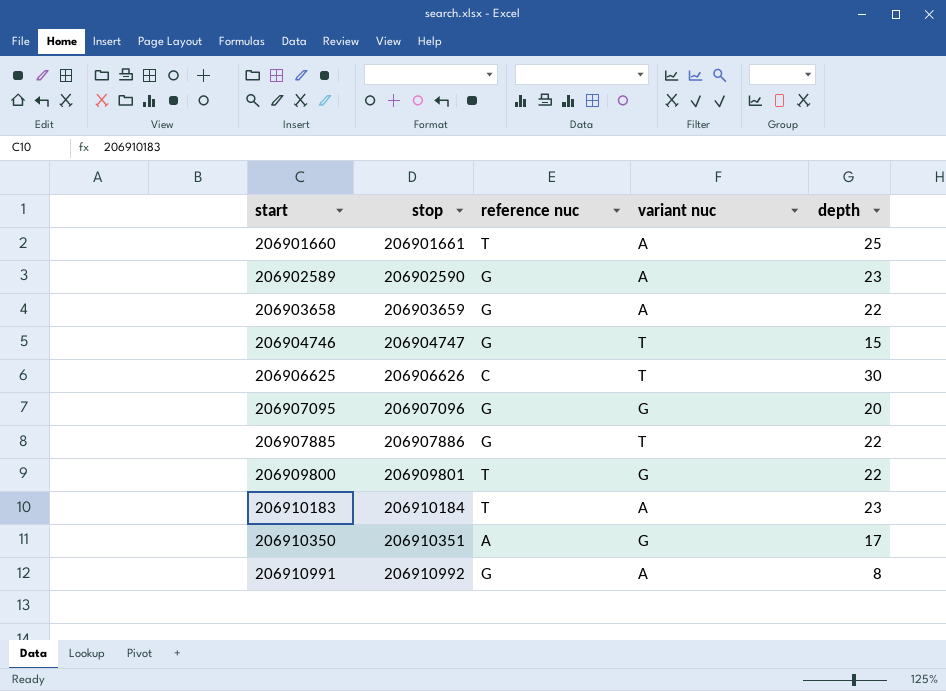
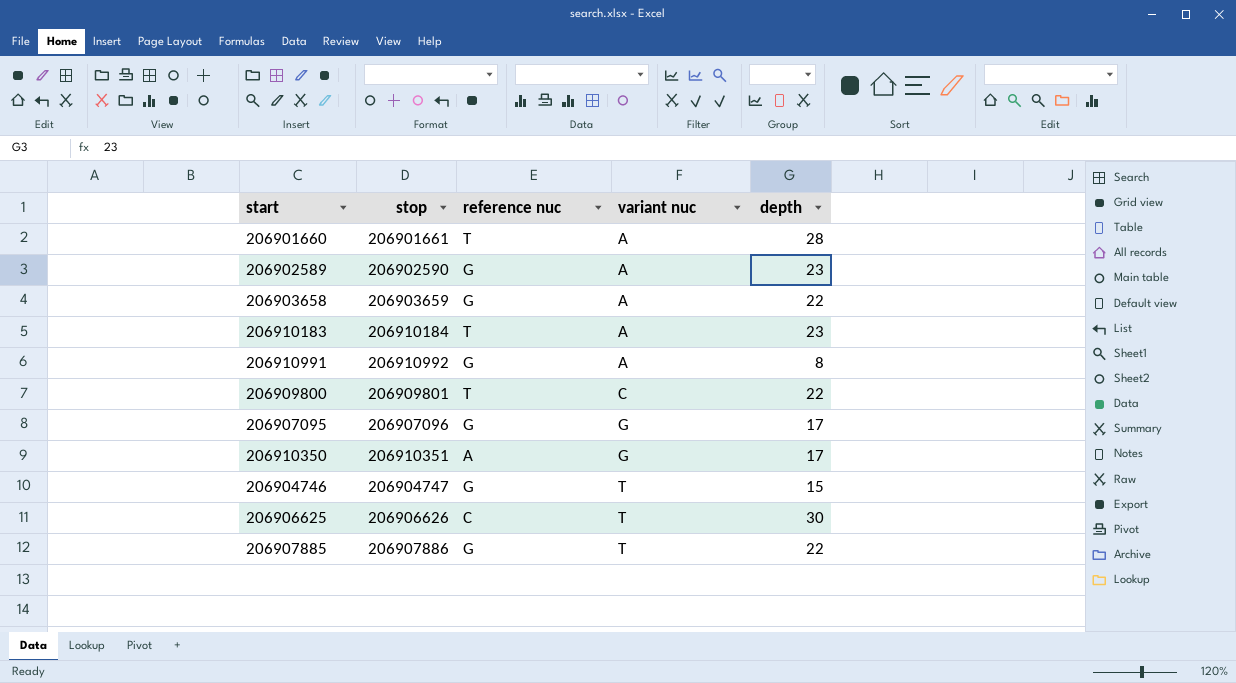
row order: start ascending -> variant nuc ascending
206901660 | depth: 25 -> 28
206909800 | variant nuc: G -> C
206907095 | depth: 20 -> 17

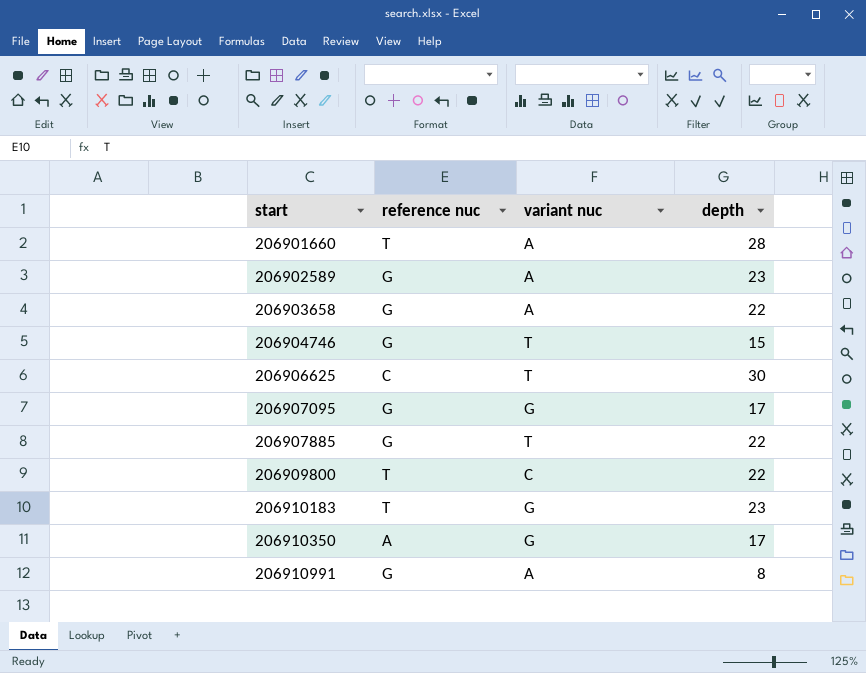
row order: variant nuc ascending -> start ascending
column stop | position: 2 -> none
206910183 | variant nuc: A -> G

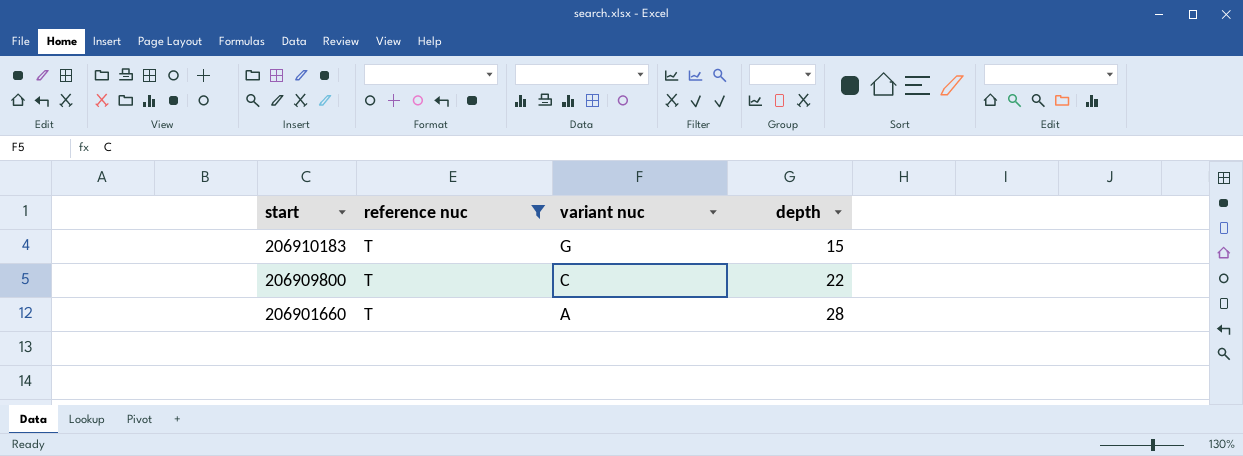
filter: none -> reference nuc = T
row order: start ascending -> start descending
206910183 | depth: 23 -> 15

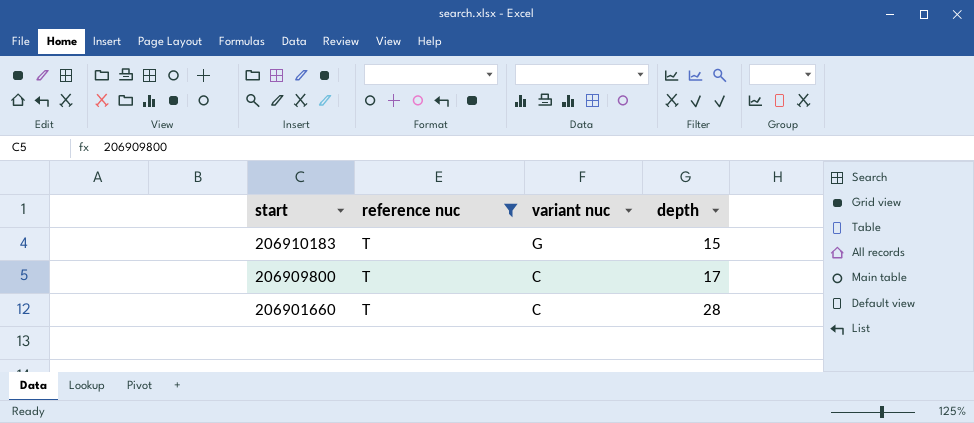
206909800 | depth: 22 -> 17
206901660 | variant nuc: A -> C

